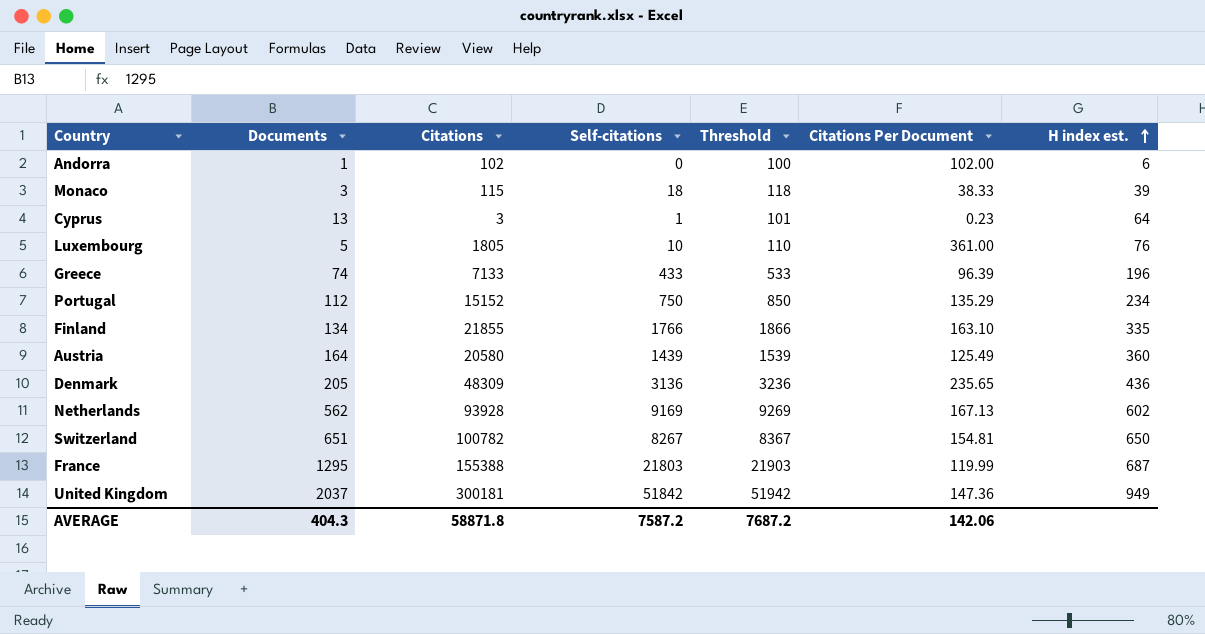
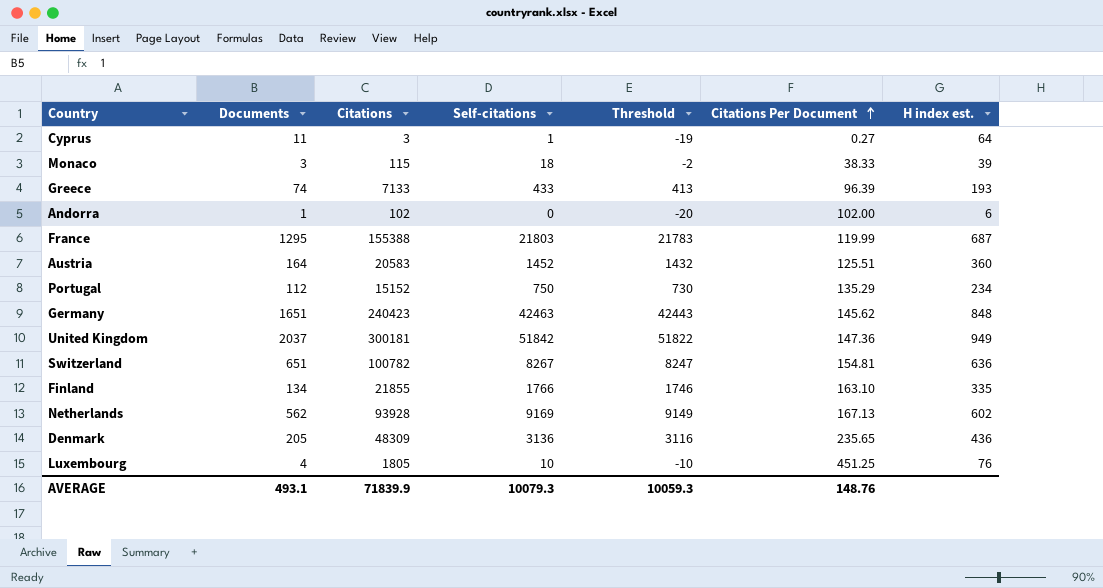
row order: H index est. ascending -> Citations Per Document ascending
column Threshold | formula: [Self-citations] + 100 -> [Self-citations] - 20
Cyprus | Documents: 13 -> 11
Cyprus | Citations Per Document: 0.23 -> 0.27
Greece | H index est.: 196 -> 193
Austria | Citations: 20580 -> 20583
Austria | Self-citations: 1439 -> 1452
Austria | Citations Per Document: 125.49 -> 125.51
row Germany: none -> 1651 | 240423 | 42463 | 42443 | 145.62 | 848
Switzerland | H index est.: 650 -> 636
Luxembourg | Documents: 5 -> 4
Luxembourg | Citations Per Document: 361.00 -> 451.25
AVERAGE | Documents: 404.3 -> 493.1
AVERAGE | Citations: 58871.8 -> 71839.9
AVERAGE | Self-citations: 7587.2 -> 10079.3
AVERAGE | Threshold: 7687.2 -> 10059.3
AVERAGE | Citations Per Document: 142.06 -> 148.76

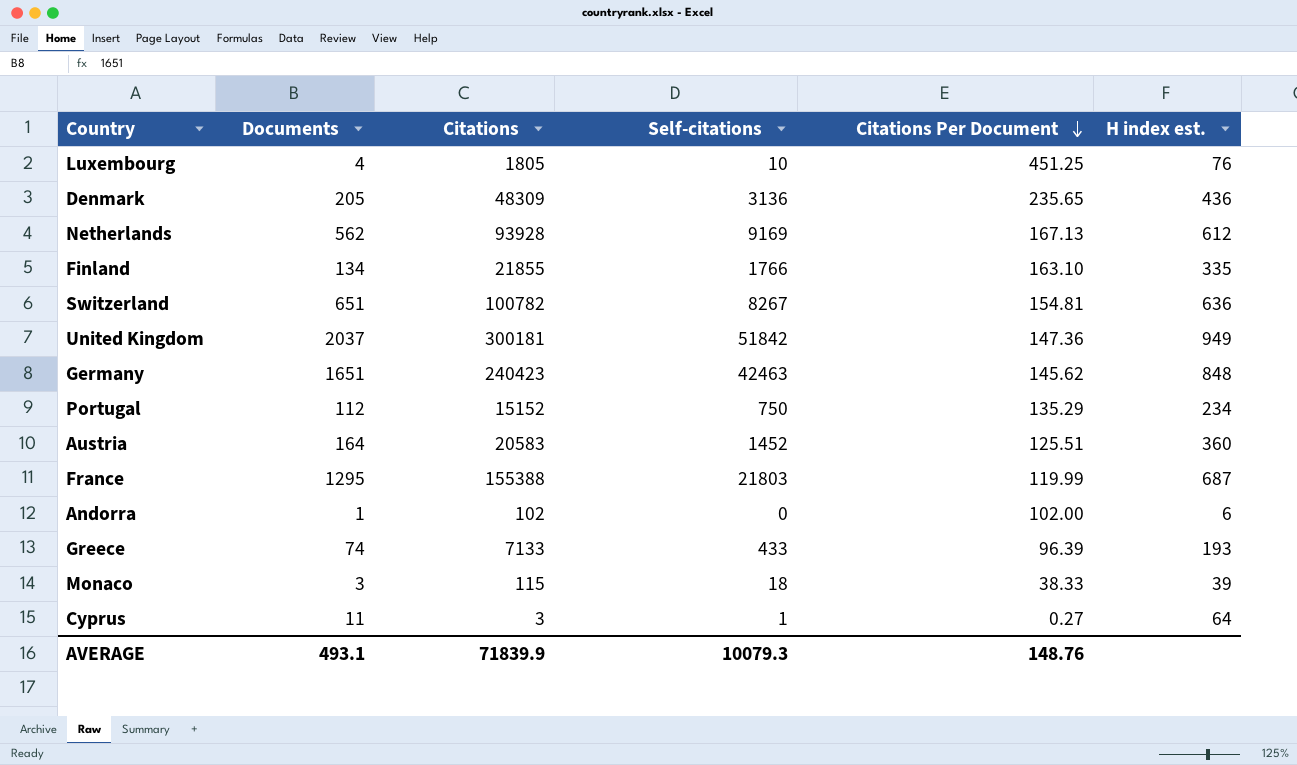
row order: Citations Per Document ascending -> Citations Per Document descending
column Threshold | formula: [Self-citations] - 20 -> none
Netherlands | H index est.: 602 -> 612

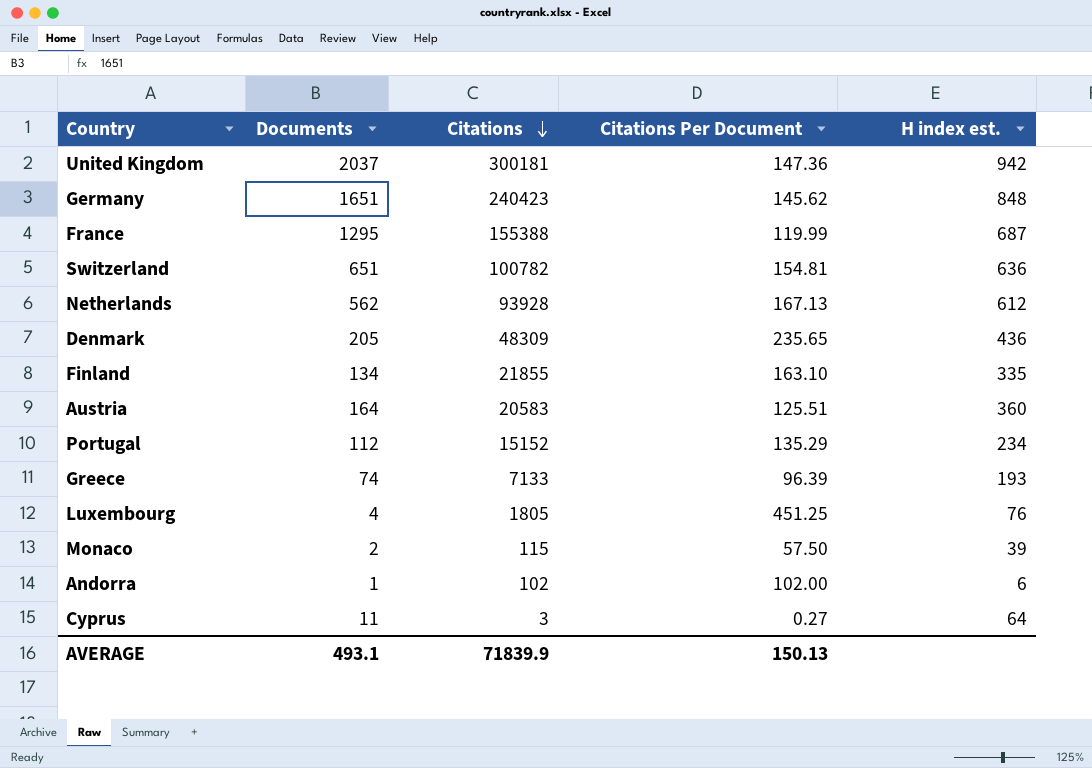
row order: Citations Per Document descending -> Citations descending
column Self-citations | position: 4 -> none
United Kingdom | H index est.: 949 -> 942
Monaco | Documents: 3 -> 2
Monaco | Citations Per Document: 38.33 -> 57.50
AVERAGE | Citations Per Document: 148.76 -> 150.13

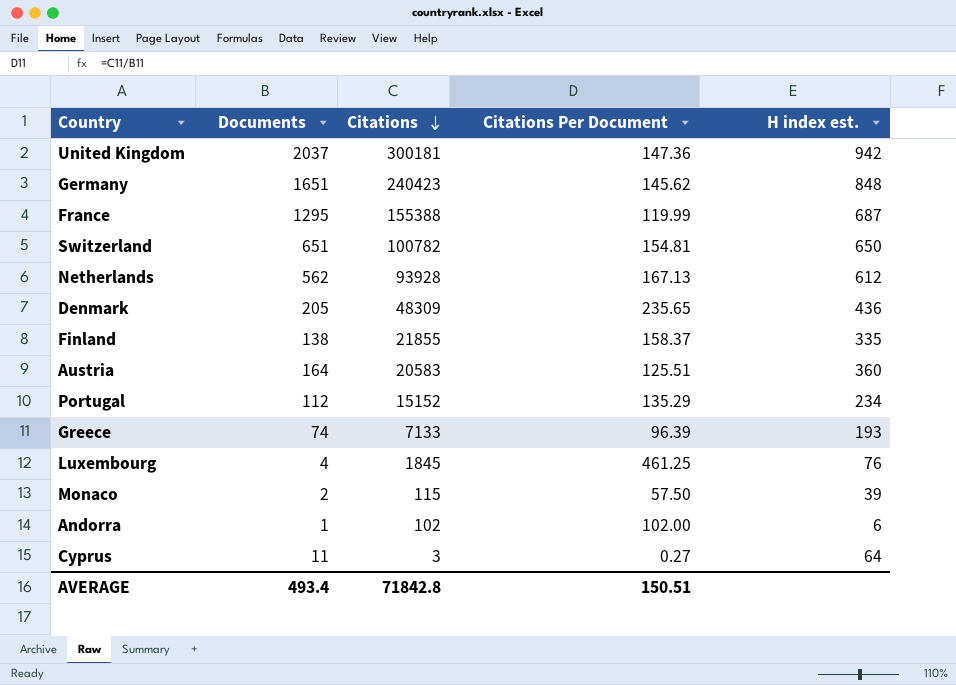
Switzerland | H index est.: 636 -> 650
Finland | Documents: 134 -> 138
Finland | Citations Per Document: 163.10 -> 158.37
Luxembourg | Citations: 1805 -> 1845
Luxembourg | Citations Per Document: 451.25 -> 461.25
AVERAGE | Documents: 493.1 -> 493.4
AVERAGE | Citations: 71839.9 -> 71842.8
AVERAGE | Citations Per Document: 150.13 -> 150.51

